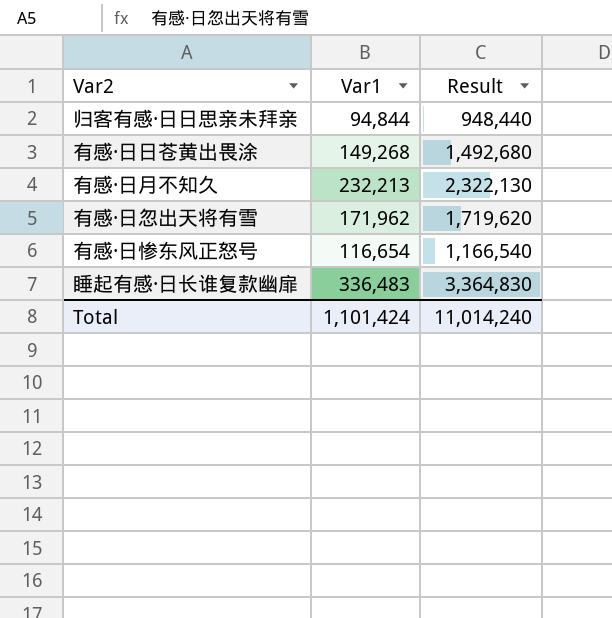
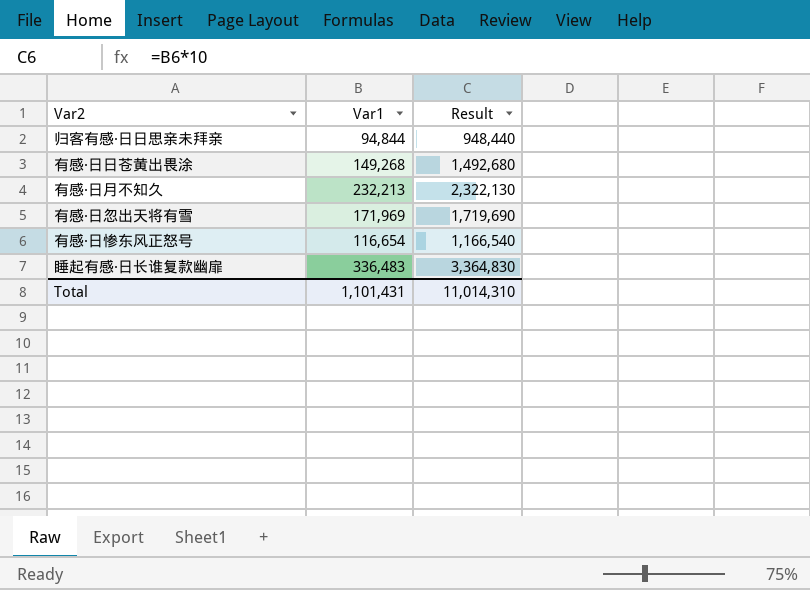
有感·日忽出天将有雪 | Var1: 171,962 -> 171,969
有感·日忽出天将有雪 | Result: 1,719,620 -> 1,719,690
Total | Var1: 1,101,424 -> 1,101,431
Total | Result: 11,014,240 -> 11,014,310

